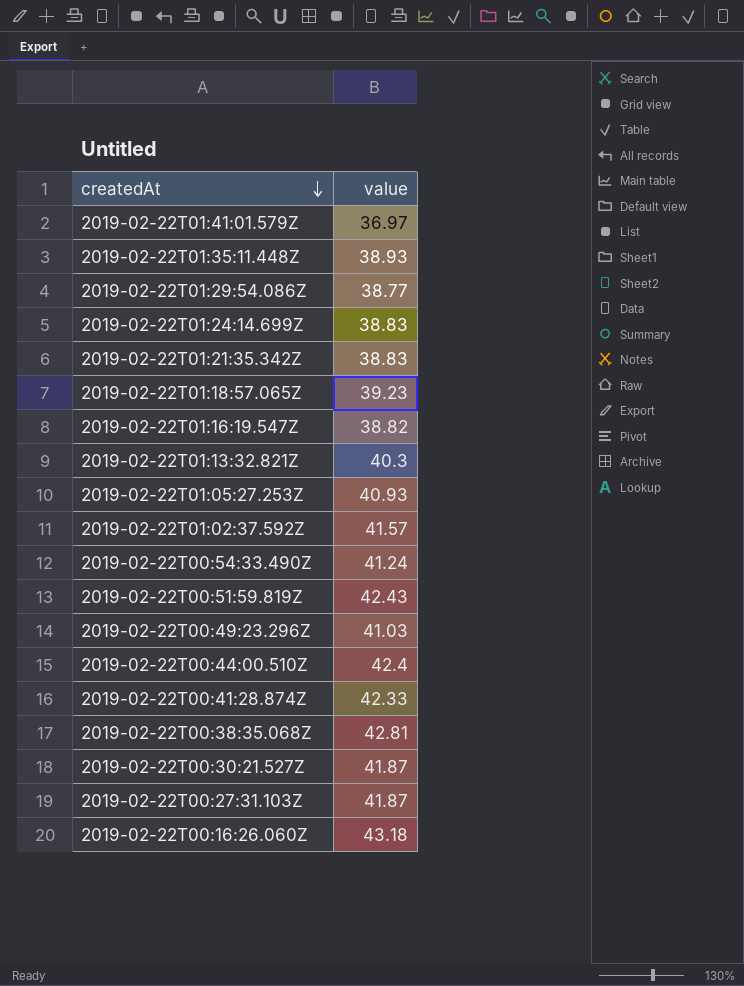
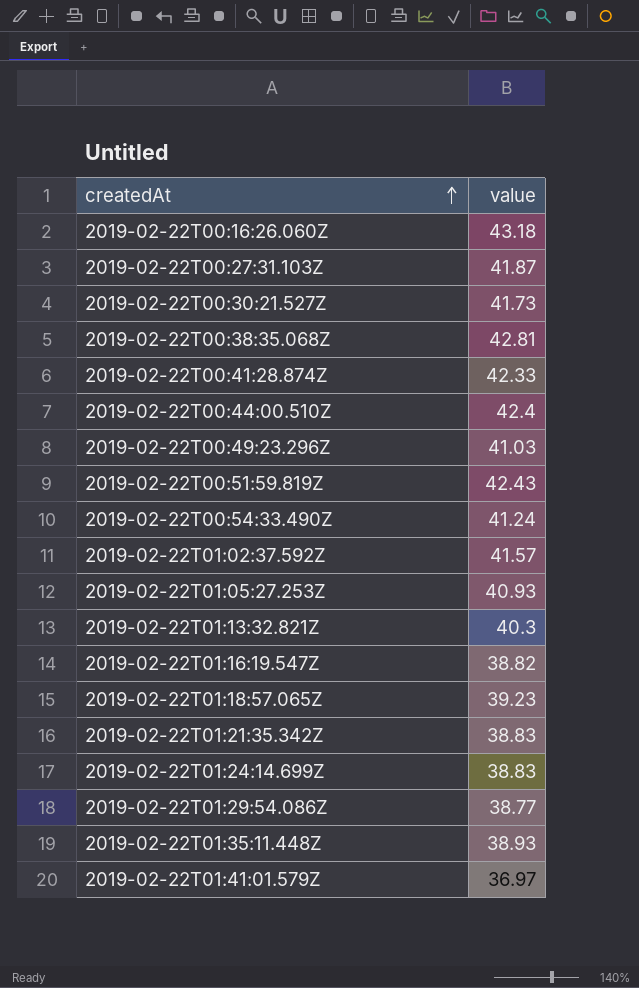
row order: createdAt descending -> createdAt ascending
2019-02-22T00:30:21.527Z | value: 41.87 -> 41.73

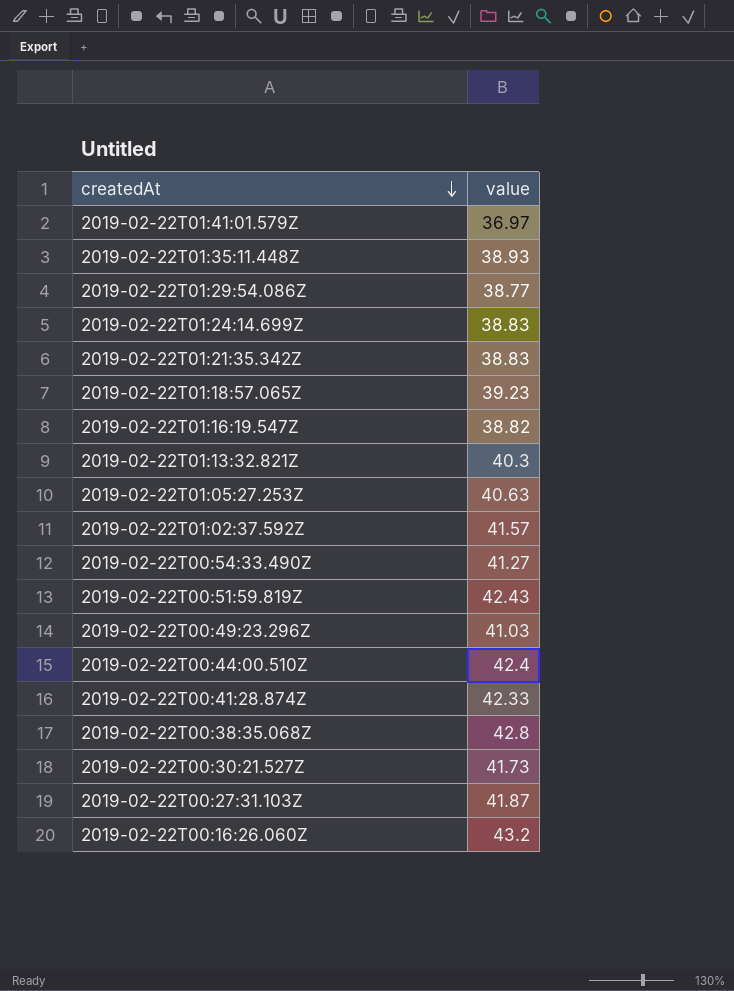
row order: createdAt ascending -> createdAt descending
2019-02-22T01:05:27.253Z | value: 40.93 -> 40.63
2019-02-22T00:54:33.490Z | value: 41.24 -> 41.27
2019-02-22T00:38:35.068Z | value: 42.81 -> 42.8
2019-02-22T00:16:26.060Z | value: 43.18 -> 43.2

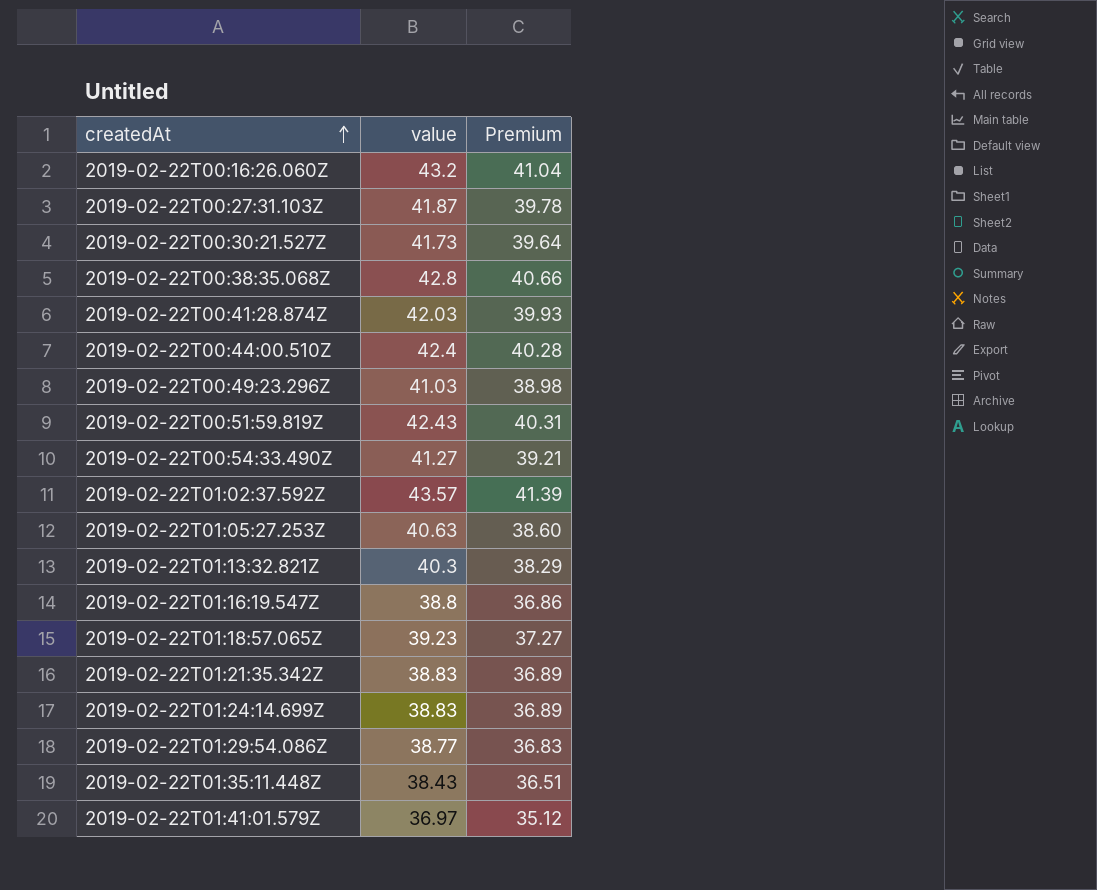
row order: createdAt descending -> createdAt ascending
column Premium | formula: none -> [value] * 0.95
2019-02-22T00:41:28.874Z | value: 42.33 -> 42.03
2019-02-22T01:02:37.592Z | value: 41.57 -> 43.57
2019-02-22T01:16:19.547Z | value: 38.82 -> 38.8
2019-02-22T01:35:11.448Z | value: 38.93 -> 38.43

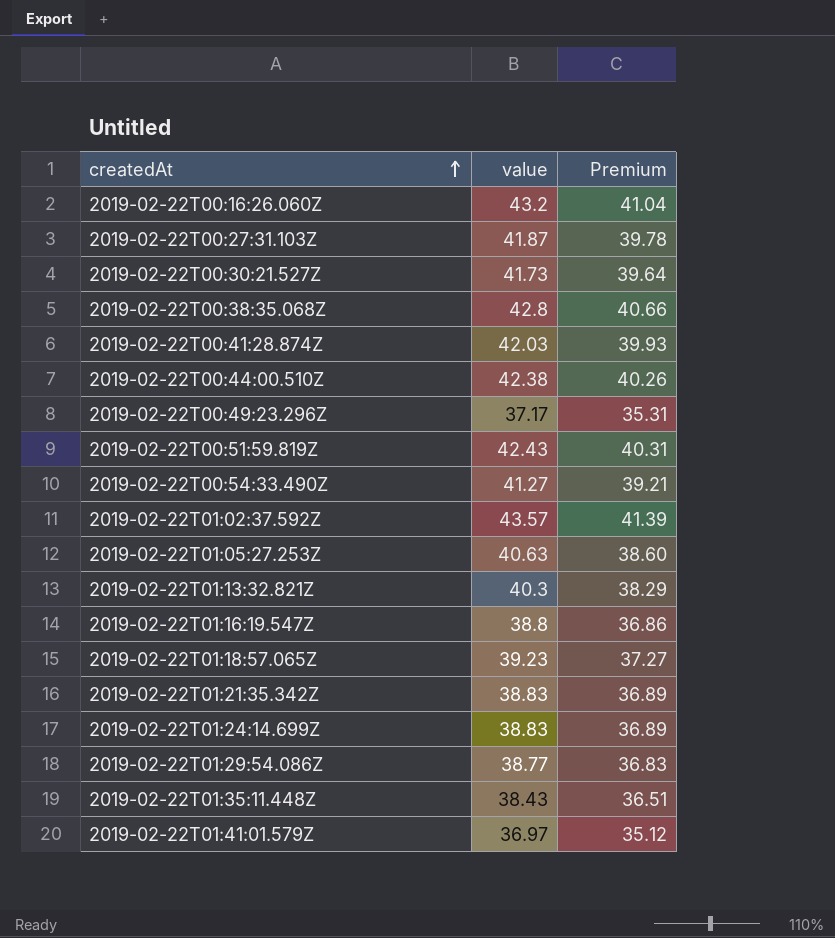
2019-02-22T00:44:00.510Z | value: 42.4 -> 42.38
2019-02-22T00:44:00.510Z | Premium: 40.28 -> 40.26
2019-02-22T00:49:23.296Z | value: 41.03 -> 37.17
2019-02-22T00:49:23.296Z | Premium: 38.98 -> 35.31

